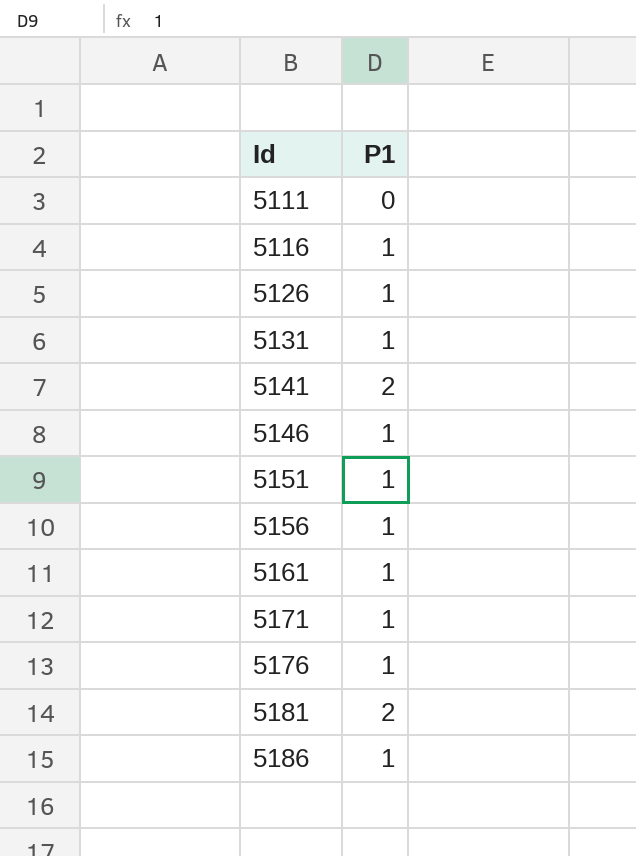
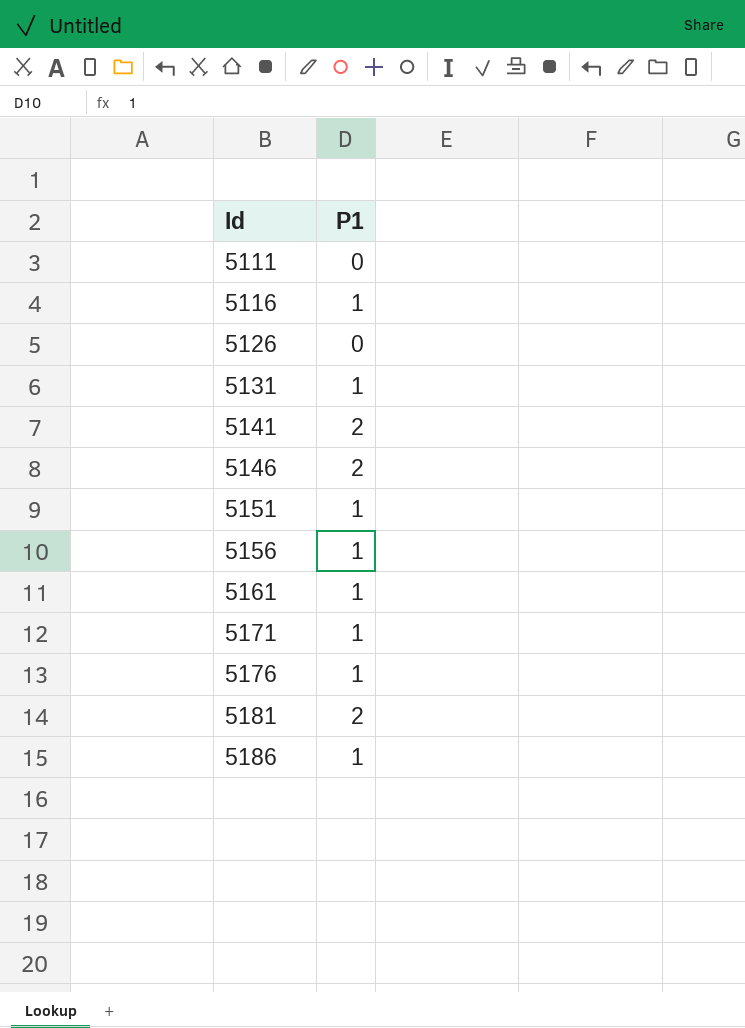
5126 | P1: 1 -> 0
5146 | P1: 1 -> 2

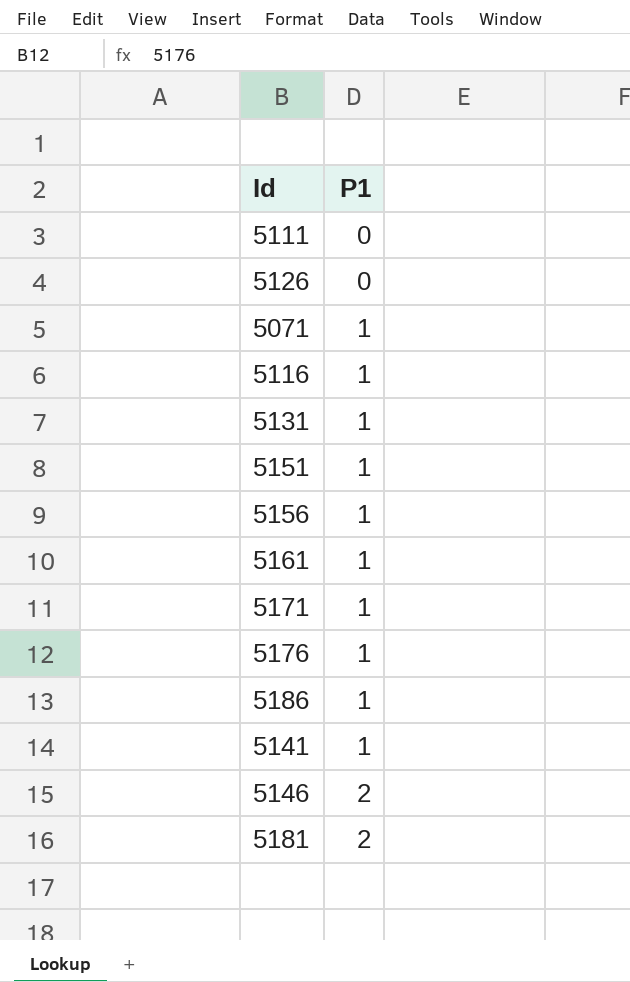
row order: Id ascending -> P1 ascending
row 5071: none -> 1
5141 | P1: 2 -> 1

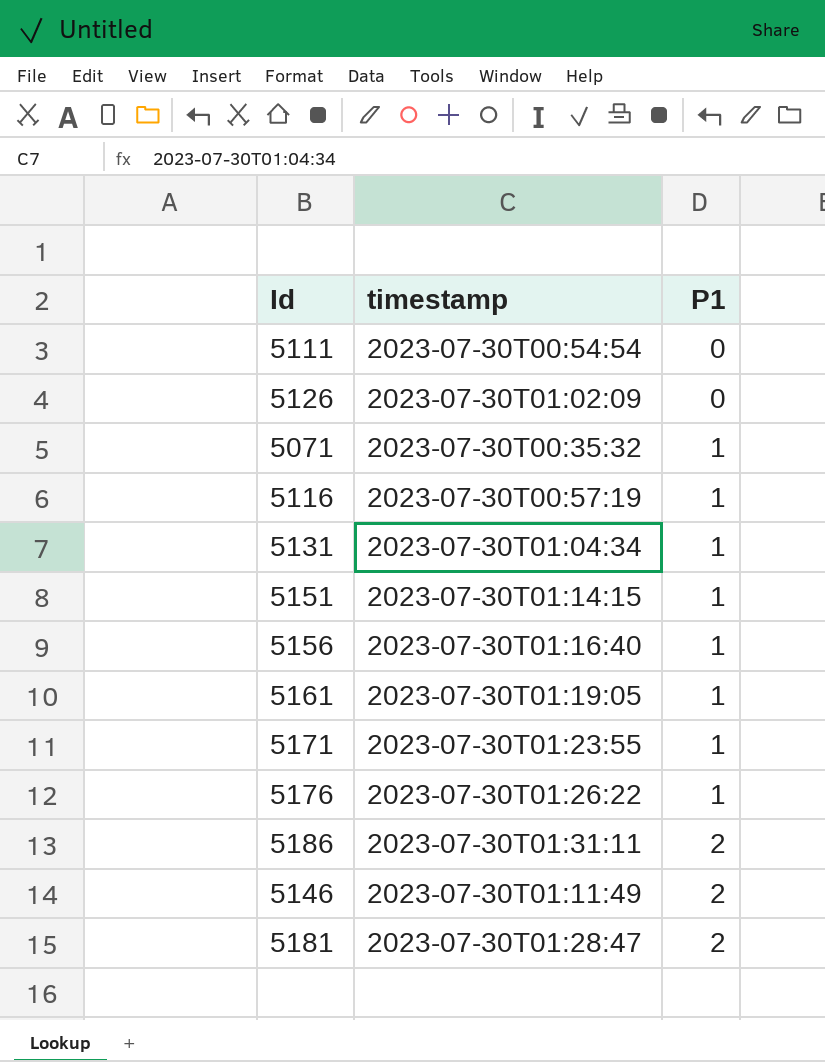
column timestamp | position: none -> 2
row 5141: 1 -> none
5186 | P1: 1 -> 2

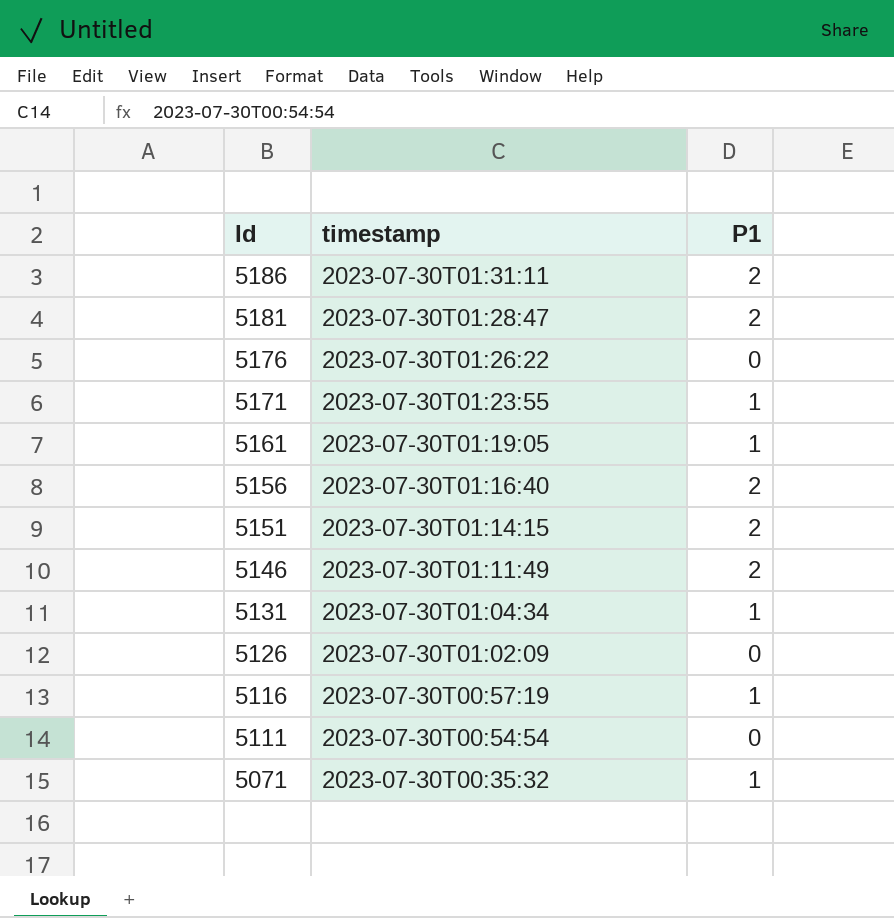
row order: P1 ascending -> Id descending
5176 | P1: 1 -> 0
5156 | P1: 1 -> 2
5151 | P1: 1 -> 2

